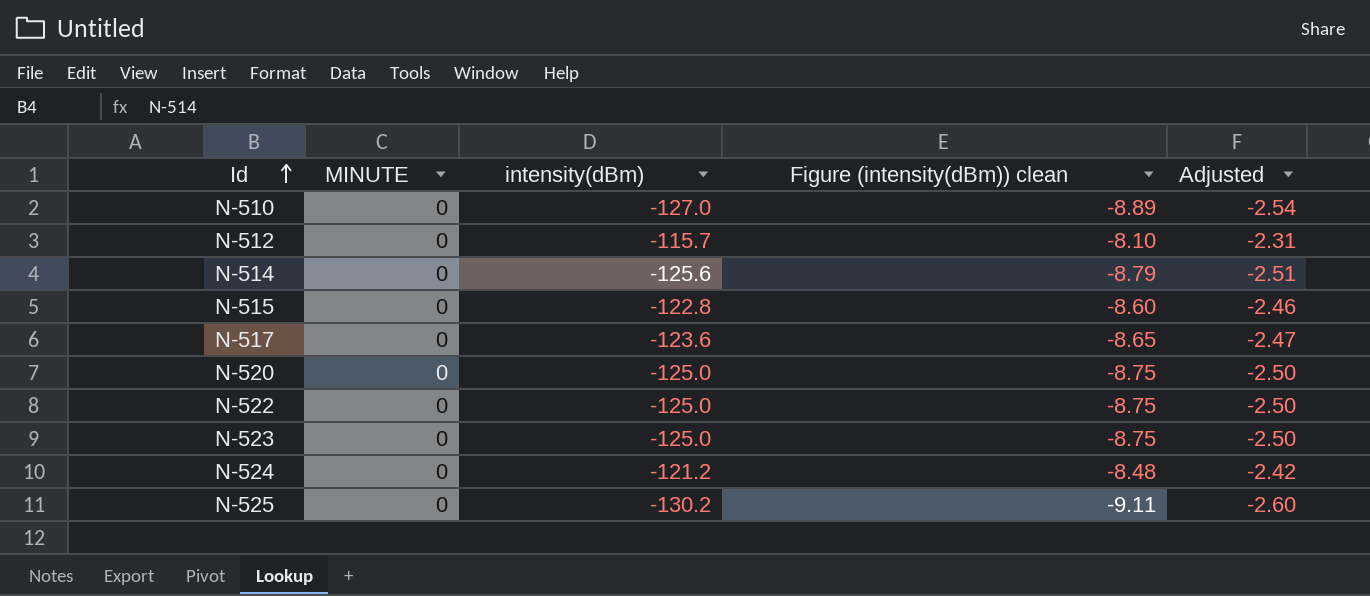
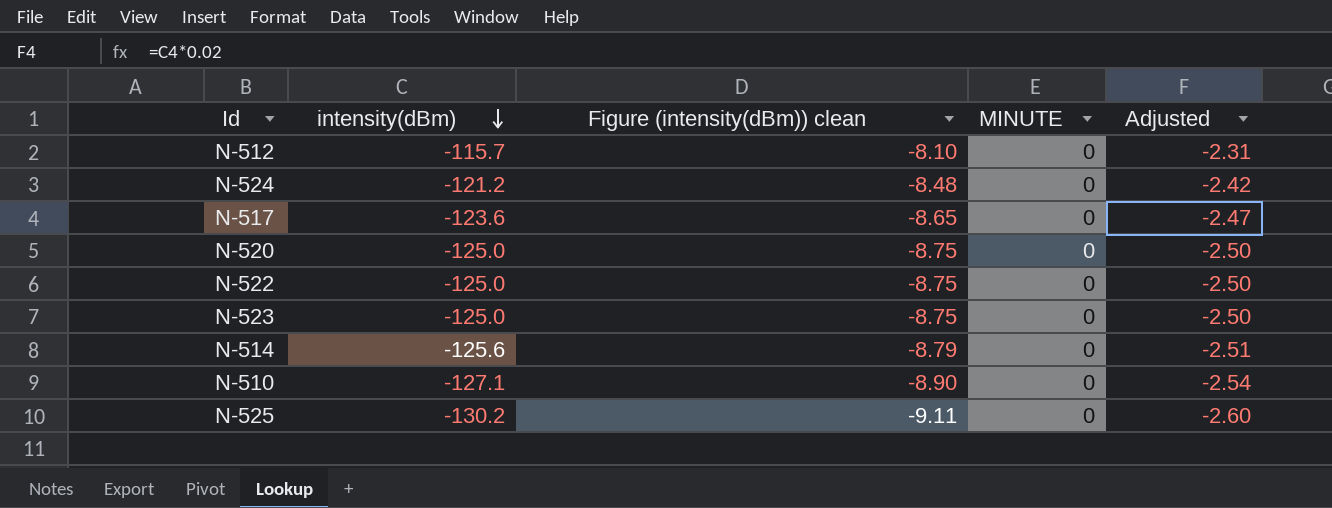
row order: Id ascending -> intensity(dBm) descending
column MINUTE | position: 2 -> 4
row N-515: 0 | -122.8 | -8.60 | -2.46 -> none
N-510 | intensity(dBm): -127.0 -> -127.1
N-510 | Figure (intensity(dBm)) clean: -8.89 -> -8.90

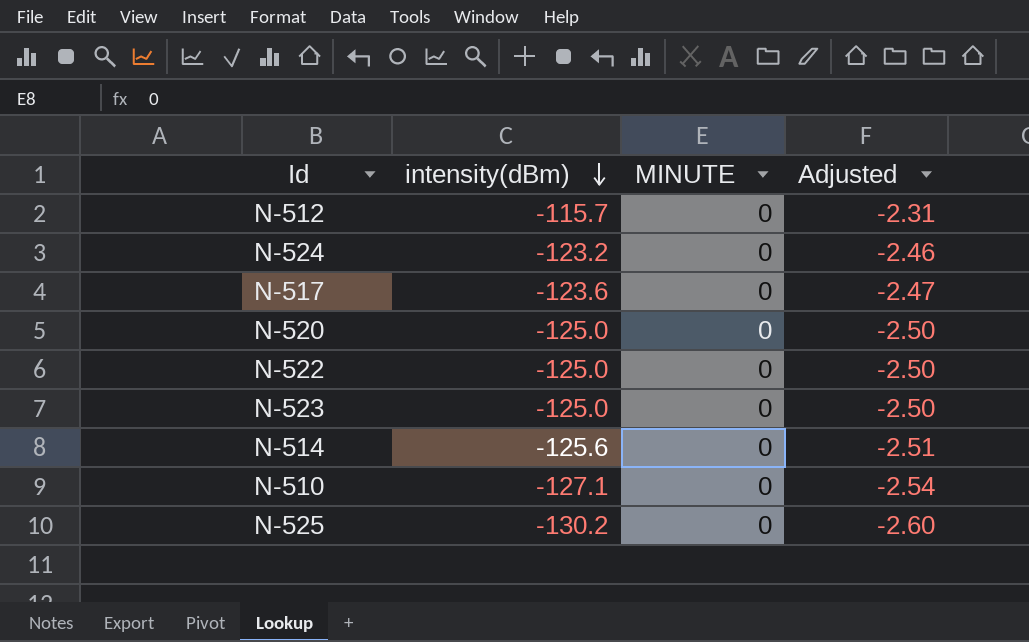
column Figure (intensity(dBm)) clean | formula: [intensity(dBm)] * 0.07 -> none
N-524 | intensity(dBm): -121.2 -> -123.2
N-524 | Adjusted: -2.42 -> -2.46

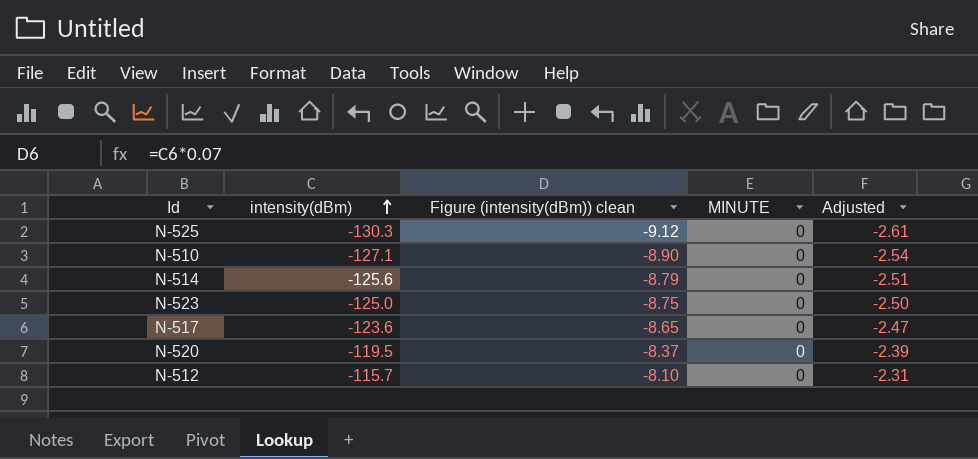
row order: intensity(dBm) descending -> intensity(dBm) ascending
column Figure (intensity(dBm)) clean | formula: none -> [intensity(dBm)] * 0.07
row N-524: -123.2 | 0 | -2.46 -> none
row N-522: -125.0 | 0 | -2.50 -> none
N-525 | intensity(dBm): -130.2 -> -130.3
N-525 | Adjusted: -2.60 -> -2.61
N-520 | intensity(dBm): -125.0 -> -119.5
N-520 | Adjusted: -2.50 -> -2.39

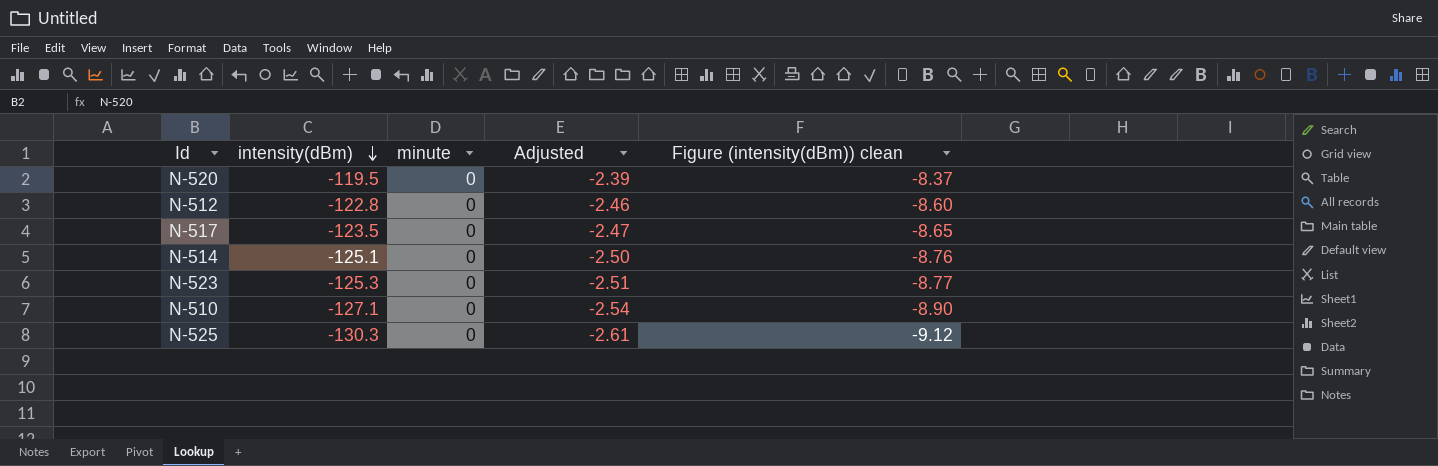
row order: intensity(dBm) ascending -> intensity(dBm) descending
column name: MINUTE -> minute
column Figure (intensity(dBm)) clean | position: 3 -> 5
N-512 | intensity(dBm): -115.7 -> -122.8
N-512 | Adjusted: -2.31 -> -2.46
N-512 | Figure (intensity(dBm)) clean: -8.10 -> -8.60
N-517 | intensity(dBm): -123.6 -> -123.5
N-514 | intensity(dBm): -125.6 -> -125.1
N-514 | Adjusted: -2.51 -> -2.50
N-514 | Figure (intensity(dBm)) clean: -8.79 -> -8.76
N-523 | intensity(dBm): -125.0 -> -125.3
N-523 | Adjusted: -2.50 -> -2.51
N-523 | Figure (intensity(dBm)) clean: -8.75 -> -8.77

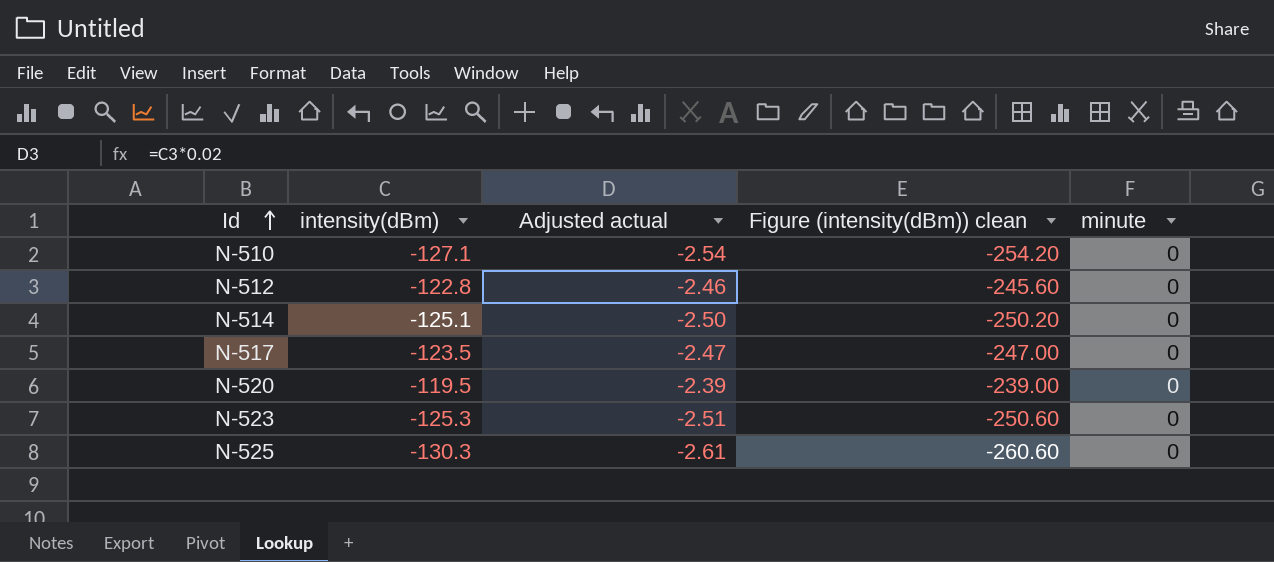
row order: intensity(dBm) descending -> Id ascending
column name: Adjusted -> Adjusted actual
column Figure (intensity(dBm)) clean | formula: [intensity(dBm)] * 0.07 -> [intensity(dBm)] * 2
column minute | position: 3 -> 5

